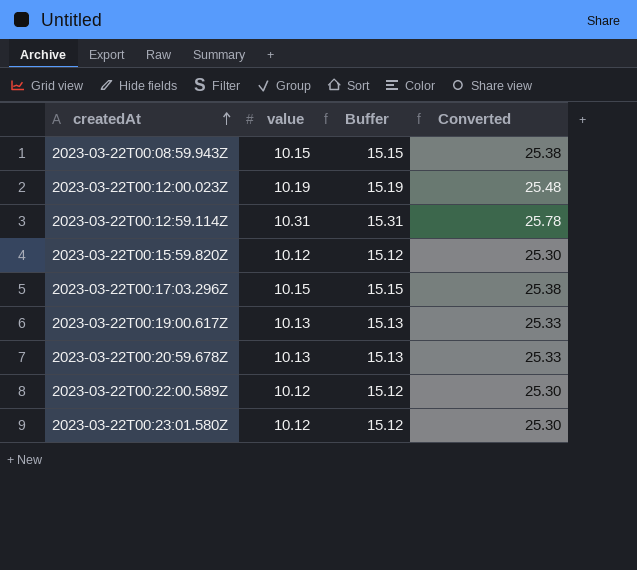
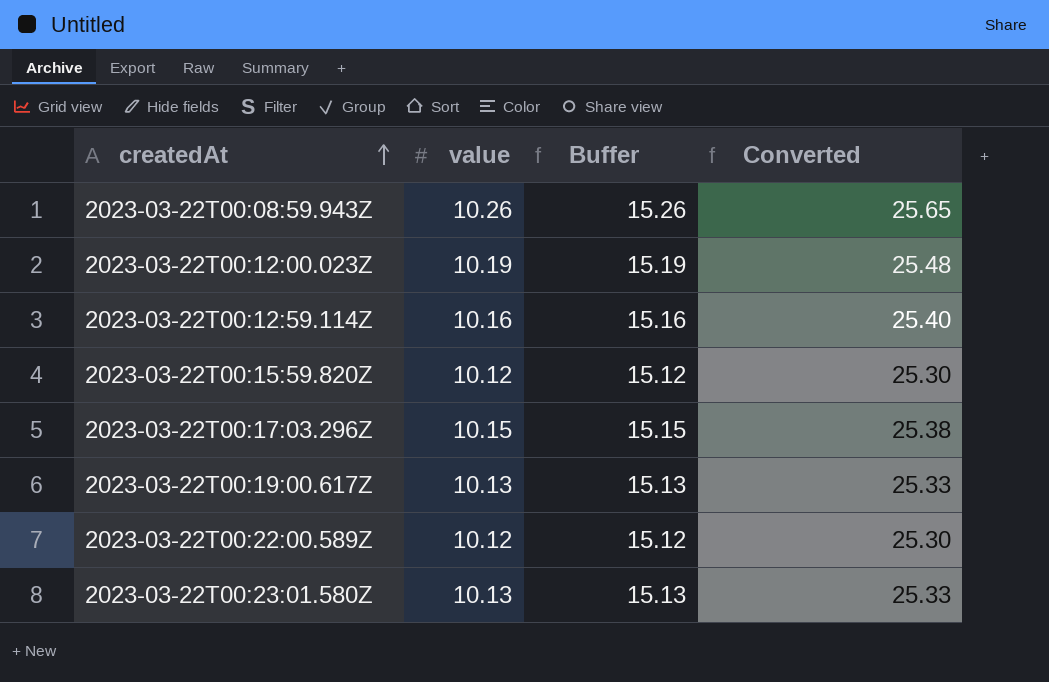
row 2023-03-22T00:20:59.678Z: 10.13 | 15.13 | 25.33 -> none
2023-03-22T00:08:59.943Z | value: 10.15 -> 10.26
2023-03-22T00:08:59.943Z | Buffer: 15.15 -> 15.26
2023-03-22T00:08:59.943Z | Converted: 25.38 -> 25.65
2023-03-22T00:12:59.114Z | value: 10.31 -> 10.16
2023-03-22T00:12:59.114Z | Buffer: 15.31 -> 15.16
2023-03-22T00:12:59.114Z | Converted: 25.78 -> 25.40
2023-03-22T00:23:01.580Z | value: 10.12 -> 10.13
2023-03-22T00:23:01.580Z | Buffer: 15.12 -> 15.13
2023-03-22T00:23:01.580Z | Converted: 25.30 -> 25.33

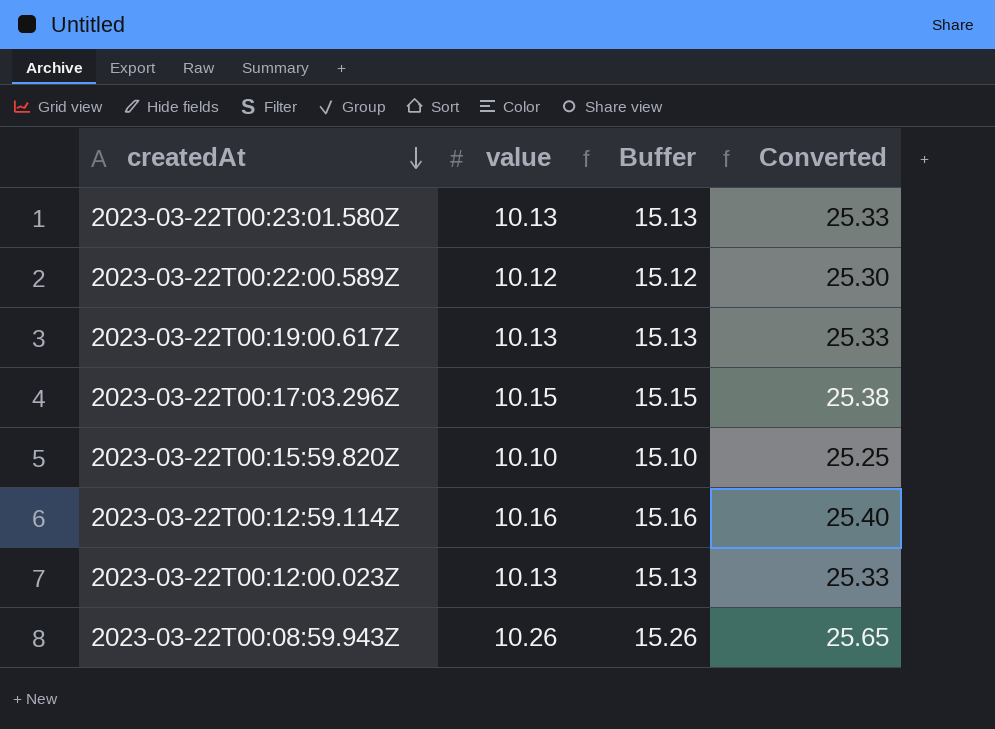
row order: createdAt ascending -> createdAt descending
2023-03-22T00:15:59.820Z | value: 10.12 -> 10.10
2023-03-22T00:15:59.820Z | Buffer: 15.12 -> 15.10
2023-03-22T00:15:59.820Z | Converted: 25.30 -> 25.25
2023-03-22T00:12:00.023Z | value: 10.19 -> 10.13
2023-03-22T00:12:00.023Z | Buffer: 15.19 -> 15.13
2023-03-22T00:12:00.023Z | Converted: 25.48 -> 25.33

